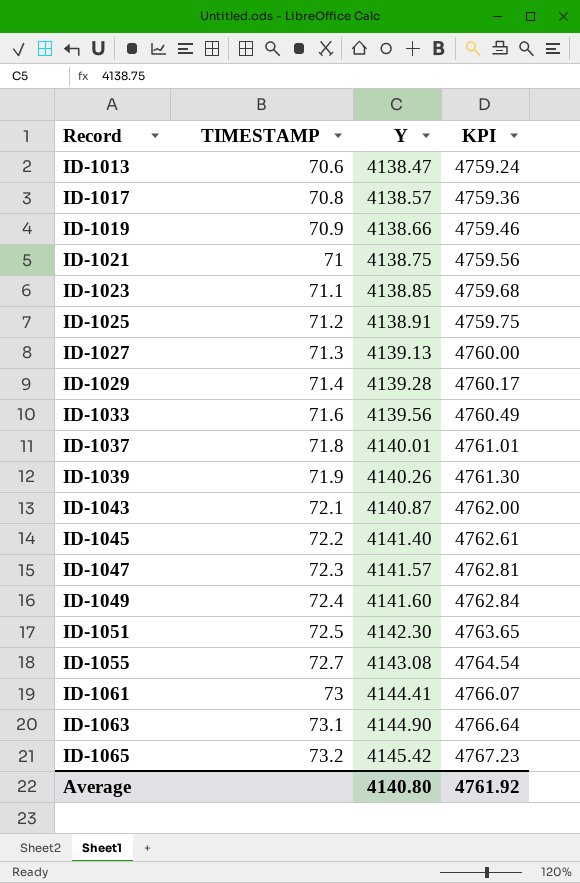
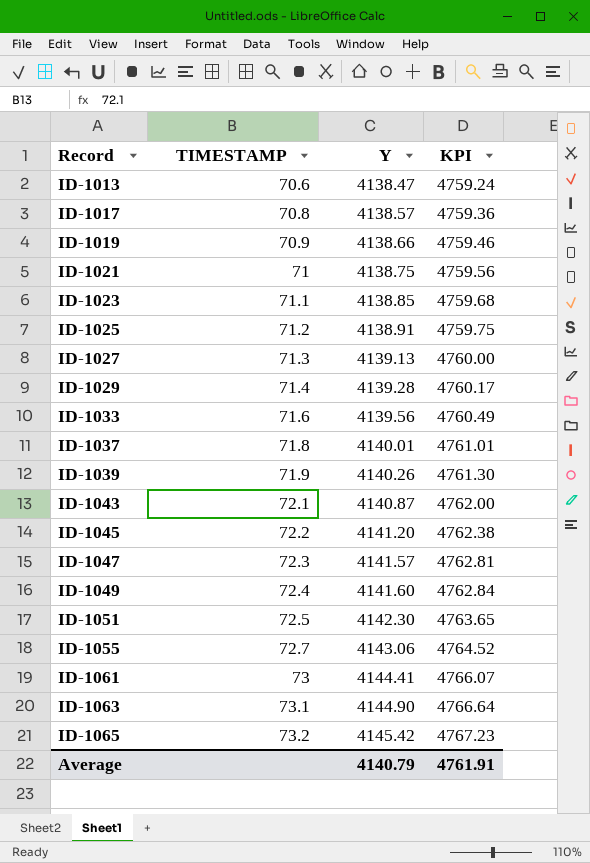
ID-1045 | Y: 4141.40 -> 4141.20
ID-1045 | KPI: 4762.61 -> 4762.38
ID-1055 | Y: 4143.08 -> 4143.06
ID-1055 | KPI: 4764.54 -> 4764.52
Average | Y: 4140.80 -> 4140.79
Average | KPI: 4761.92 -> 4761.91

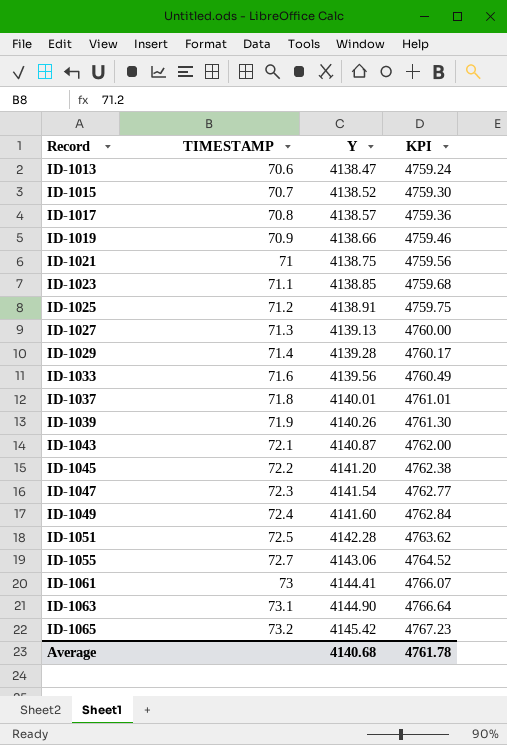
row ID-1015: none -> 70.7 | 4138.52 | 4759.30
ID-1047 | Y: 4141.57 -> 4141.54
ID-1047 | KPI: 4762.81 -> 4762.77
ID-1051 | Y: 4142.30 -> 4142.28
ID-1051 | KPI: 4763.65 -> 4763.62
Average | Y: 4140.79 -> 4140.68
Average | KPI: 4761.91 -> 4761.78

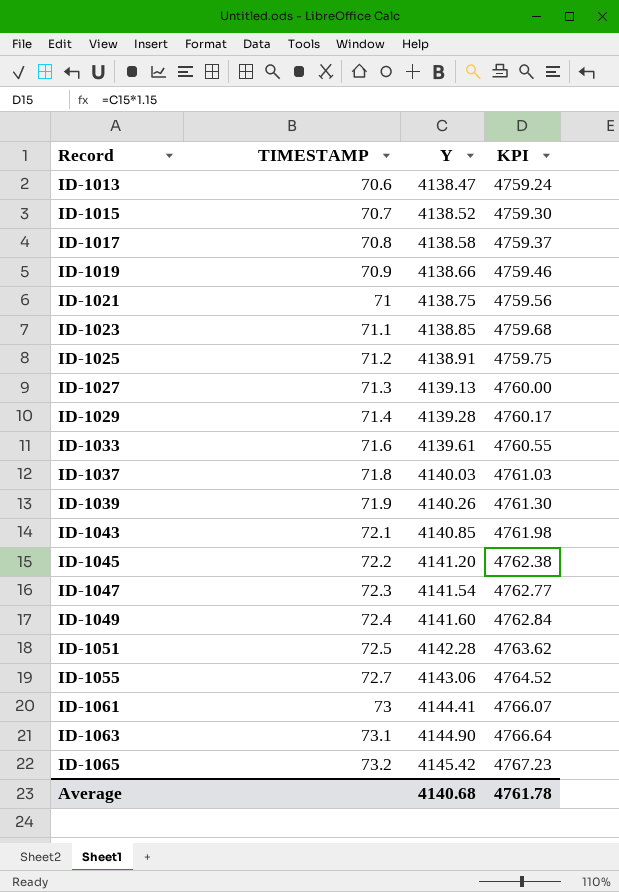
ID-1017 | Y: 4138.57 -> 4138.58
ID-1017 | KPI: 4759.36 -> 4759.37
ID-1033 | Y: 4139.56 -> 4139.61
ID-1033 | KPI: 4760.49 -> 4760.55
ID-1037 | Y: 4140.01 -> 4140.03
ID-1037 | KPI: 4761.01 -> 4761.03
ID-1043 | Y: 4140.87 -> 4140.85
ID-1043 | KPI: 4762.00 -> 4761.98

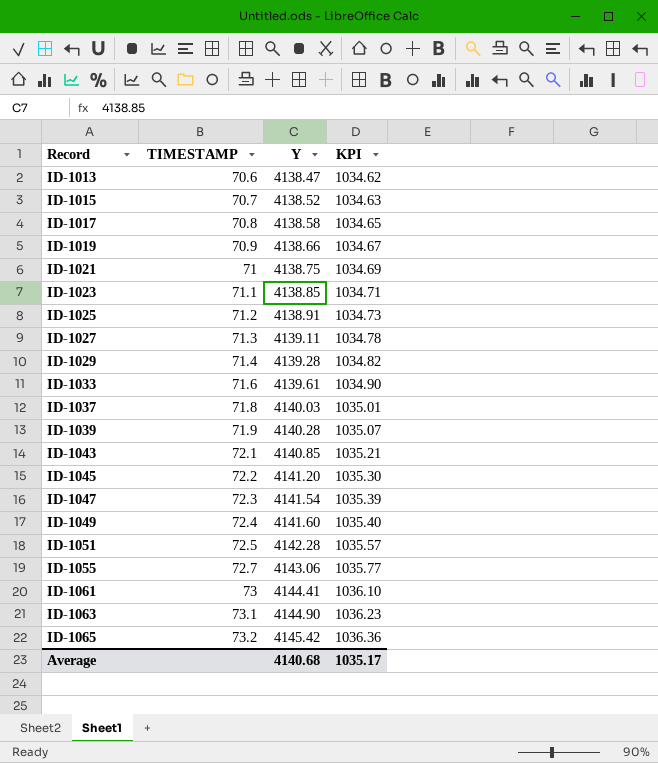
column KPI | formula: [Y] * 1.15 -> [Y] * 0.25
ID-1027 | Y: 4139.13 -> 4139.11
ID-1039 | Y: 4140.26 -> 4140.28
Average | KPI: 4761.78 -> 1035.17

